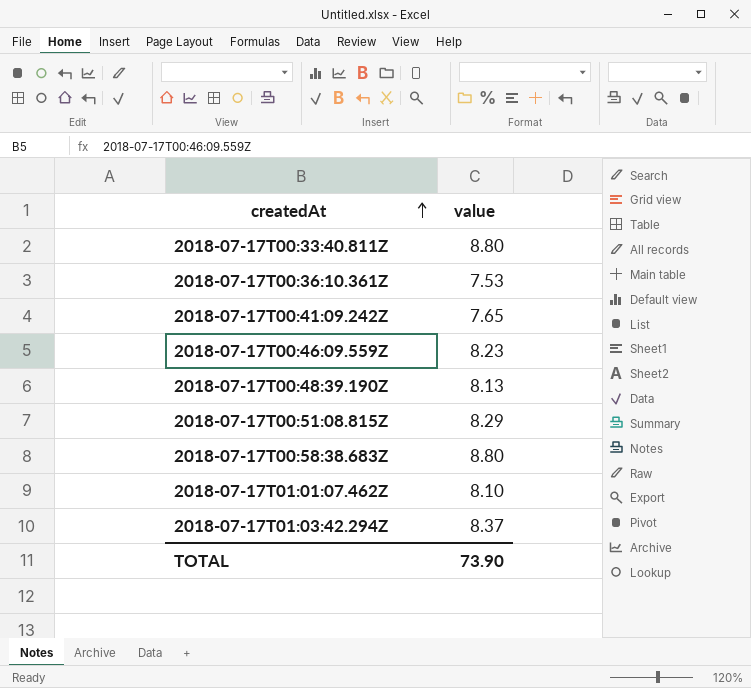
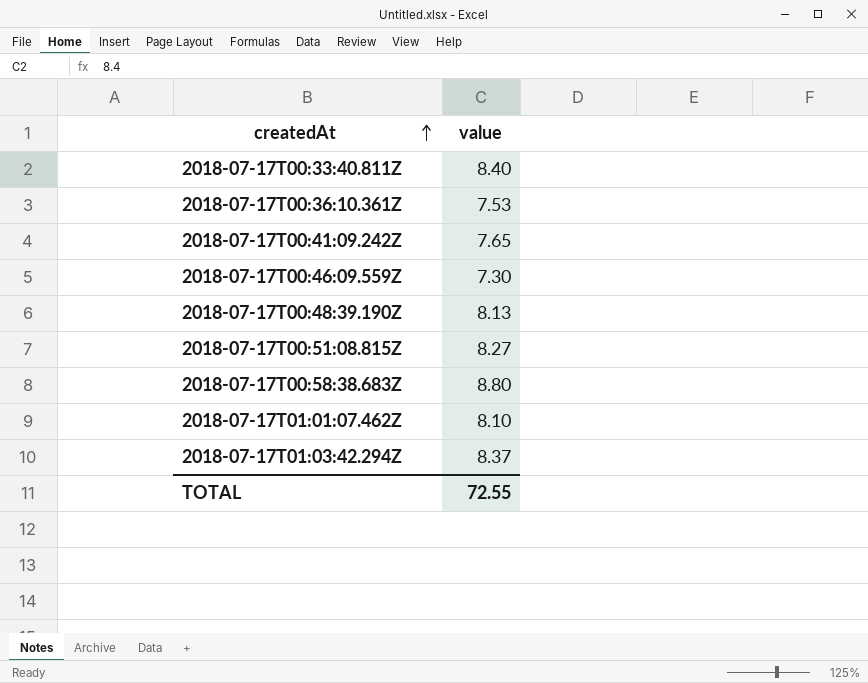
2018-07-17T00:33:40.811Z | value: 8.80 -> 8.40
2018-07-17T00:46:09.559Z | value: 8.23 -> 7.30
2018-07-17T00:51:08.815Z | value: 8.29 -> 8.27
TOTAL | value: 73.90 -> 72.55

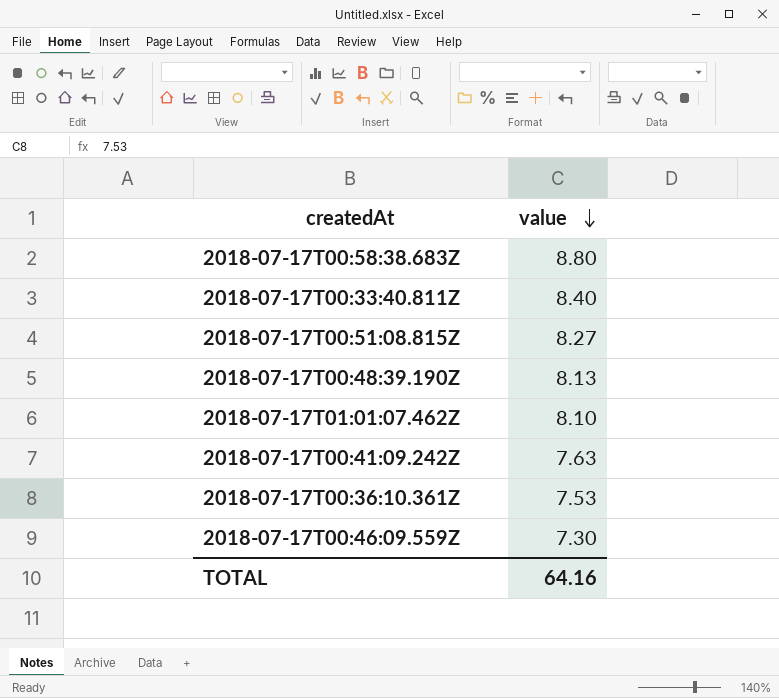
row order: createdAt ascending -> value descending
row 2018-07-17T01:03:42.294Z: 8.37 -> none
2018-07-17T00:41:09.242Z | value: 7.65 -> 7.63
TOTAL | value: 72.55 -> 64.16

